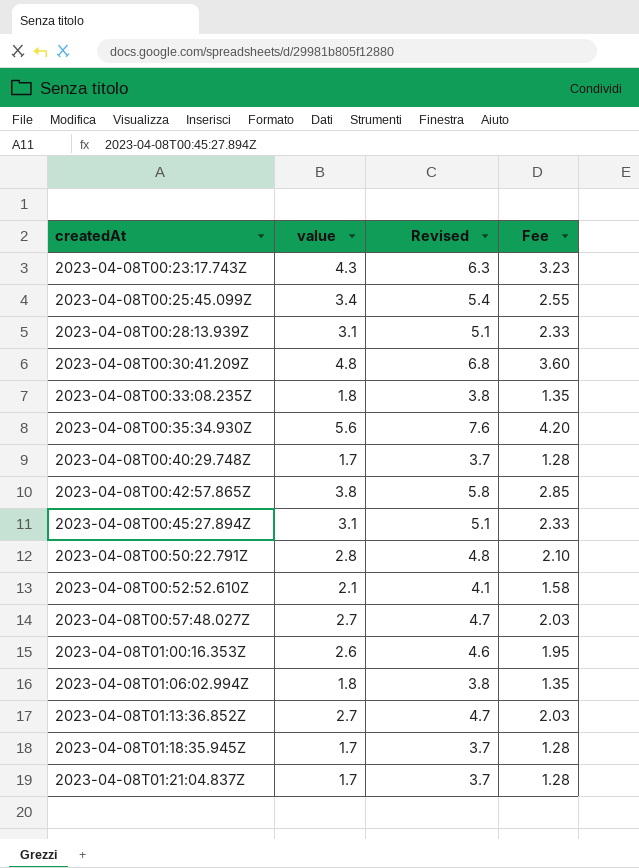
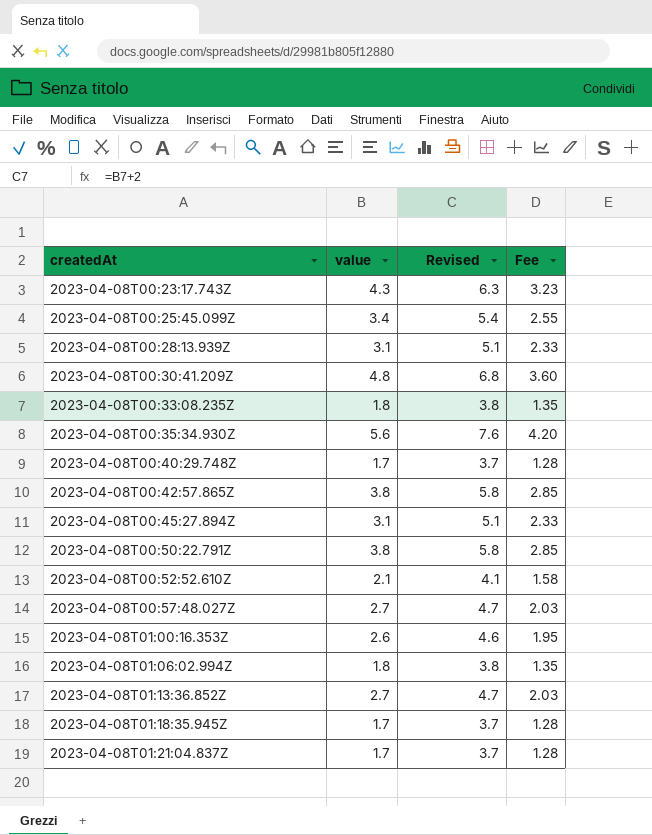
2023-04-08T00:50:22.791Z | value: 2.8 -> 3.8
2023-04-08T00:50:22.791Z | Revised: 4.8 -> 5.8
2023-04-08T00:50:22.791Z | Fee: 2.10 -> 2.85

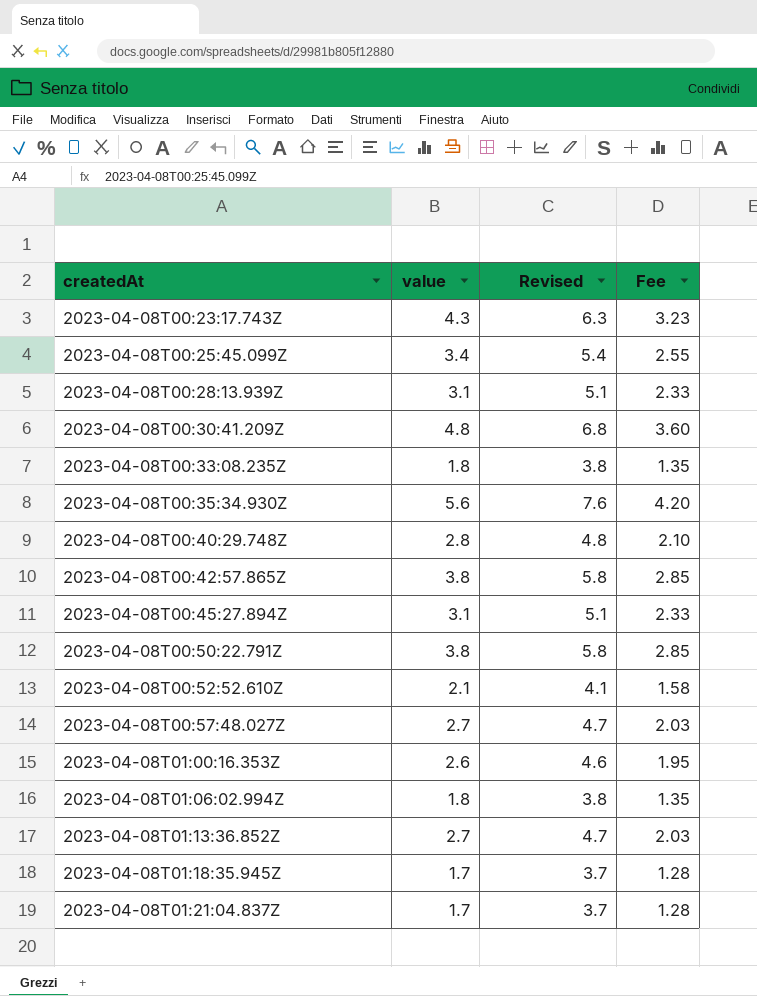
2023-04-08T00:40:29.748Z | value: 1.7 -> 2.8
2023-04-08T00:40:29.748Z | Revised: 3.7 -> 4.8
2023-04-08T00:40:29.748Z | Fee: 1.28 -> 2.10

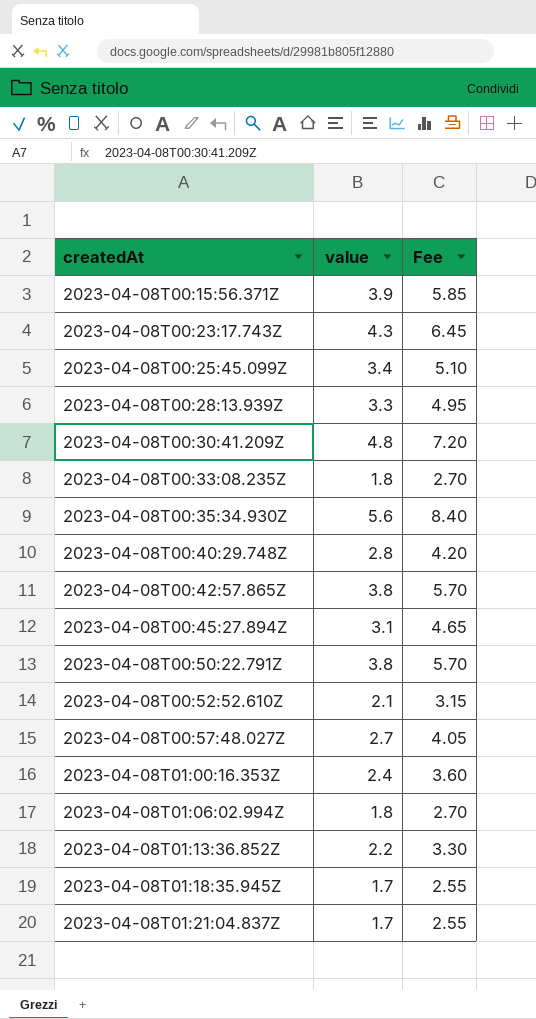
column Revised | formula: [value] + 2 -> none
column Fee | formula: [value] * 0.75 -> [value] * 1.5
row 2023-04-08T00:15:56.371Z: none -> 3.9 | 5.85
2023-04-08T00:28:13.939Z | value: 3.1 -> 3.3
2023-04-08T01:00:16.353Z | value: 2.6 -> 2.4
2023-04-08T01:13:36.852Z | value: 2.7 -> 2.2

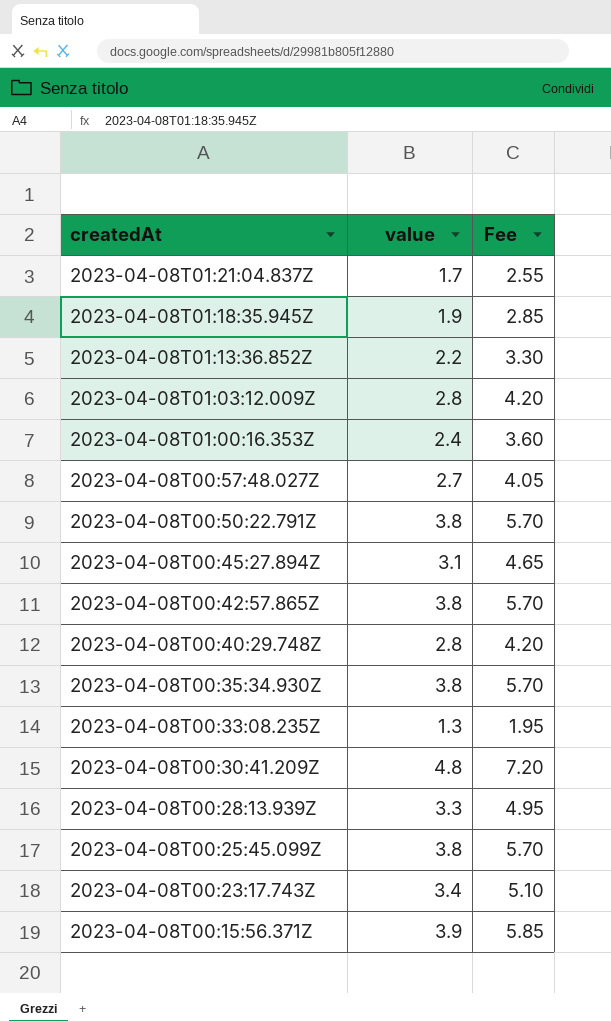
row order: createdAt ascending -> createdAt descending
row 2023-04-08T00:52:52.610Z: 2.1 | 3.15 -> none
row 2023-04-08T01:06:02.994Z: 1.8 | 2.70 -> none
2023-04-08T01:18:35.945Z | value: 1.7 -> 1.9
2023-04-08T01:18:35.945Z | Fee: 2.55 -> 2.85
row 2023-04-08T01:03:12.009Z: none -> 2.8 | 4.20
2023-04-08T00:35:34.930Z | value: 5.6 -> 3.8
2023-04-08T00:35:34.930Z | Fee: 8.40 -> 5.70
2023-04-08T00:33:08.235Z | value: 1.8 -> 1.3
2023-04-08T00:33:08.235Z | Fee: 2.70 -> 1.95
2023-04-08T00:25:45.099Z | value: 3.4 -> 3.8
2023-04-08T00:25:45.099Z | Fee: 5.10 -> 5.70
2023-04-08T00:23:17.743Z | value: 4.3 -> 3.4
2023-04-08T00:23:17.743Z | Fee: 6.45 -> 5.10

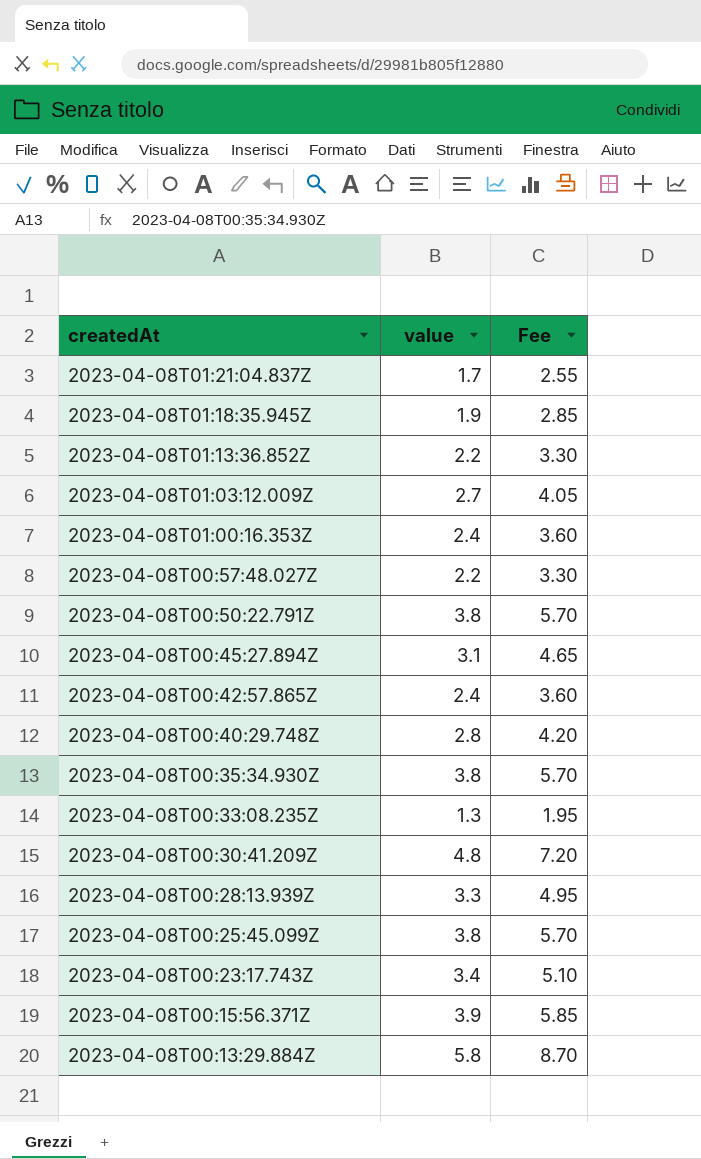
2023-04-08T01:03:12.009Z | value: 2.8 -> 2.7
2023-04-08T01:03:12.009Z | Fee: 4.20 -> 4.05
2023-04-08T00:57:48.027Z | value: 2.7 -> 2.2
2023-04-08T00:57:48.027Z | Fee: 4.05 -> 3.30
2023-04-08T00:42:57.865Z | value: 3.8 -> 2.4
2023-04-08T00:42:57.865Z | Fee: 5.70 -> 3.60
row 2023-04-08T00:13:29.884Z: none -> 5.8 | 8.70

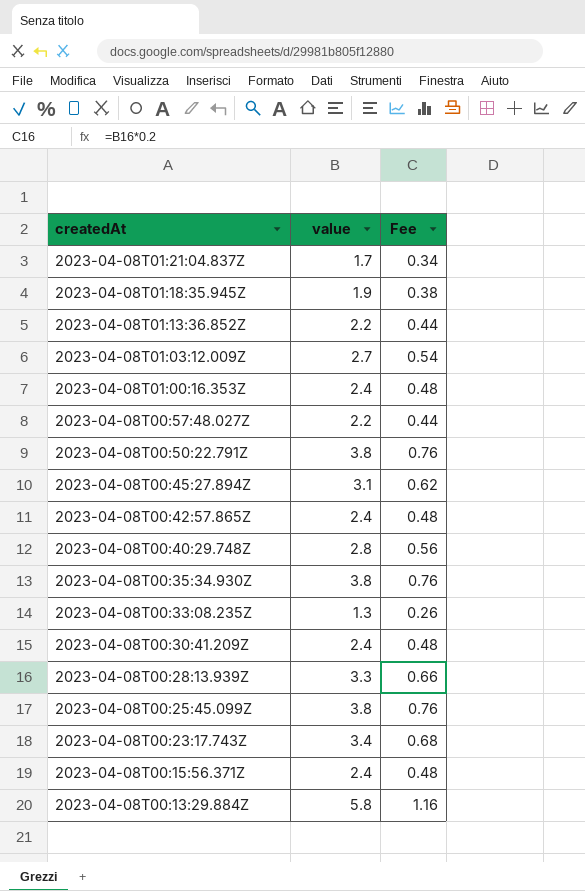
column Fee | formula: [value] * 1.5 -> [value] * 0.2
2023-04-08T00:30:41.209Z | value: 4.8 -> 2.4
2023-04-08T00:15:56.371Z | value: 3.9 -> 2.4

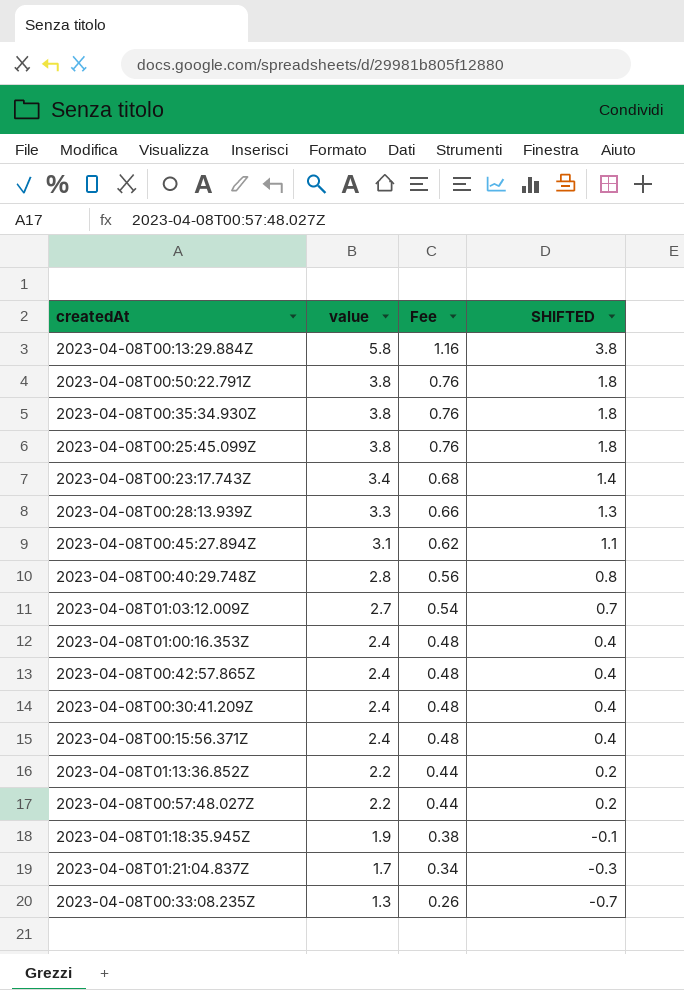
row order: createdAt descending -> value descending
column SHIFTED | formula: none -> [value] - 2

